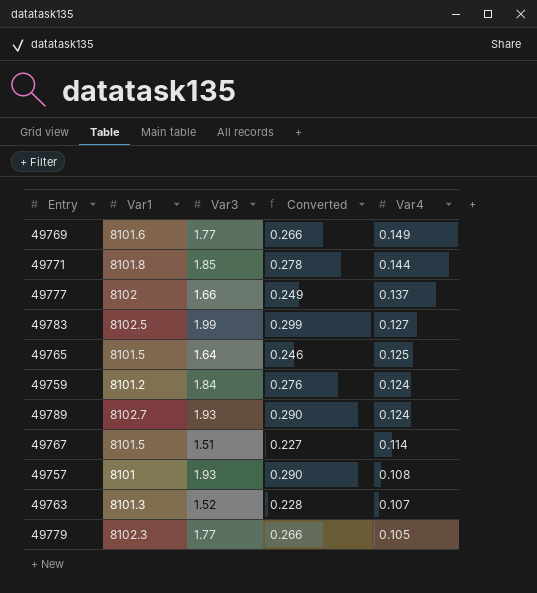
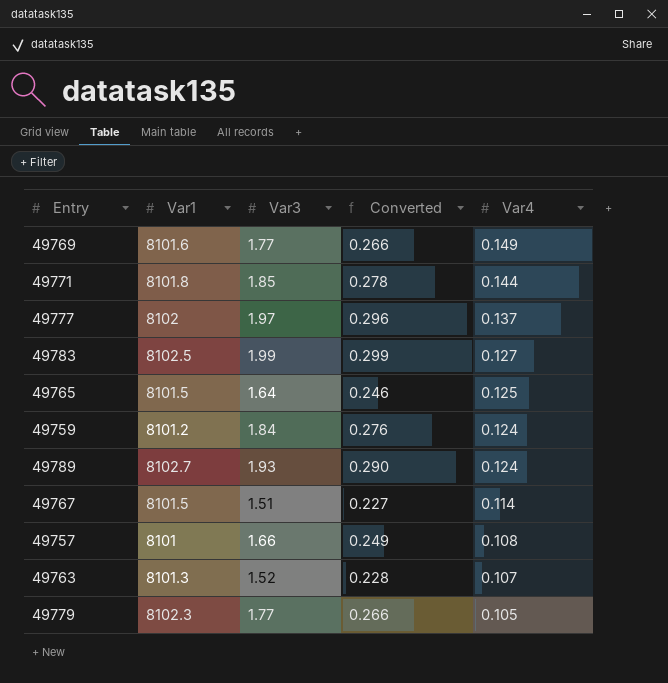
49777 | Var3: 1.66 -> 1.97
49777 | Converted: 0.249 -> 0.296
49757 | Var3: 1.93 -> 1.66
49757 | Converted: 0.290 -> 0.249

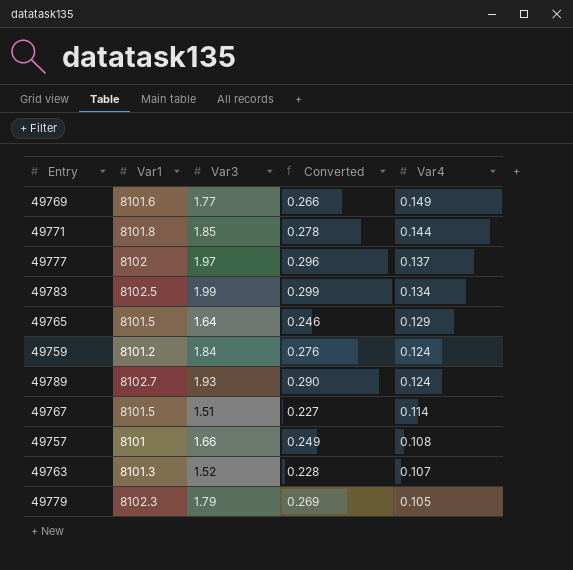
49783 | Var4: 0.127 -> 0.134
49765 | Var4: 0.125 -> 0.129
49779 | Var3: 1.77 -> 1.79
49779 | Converted: 0.266 -> 0.269

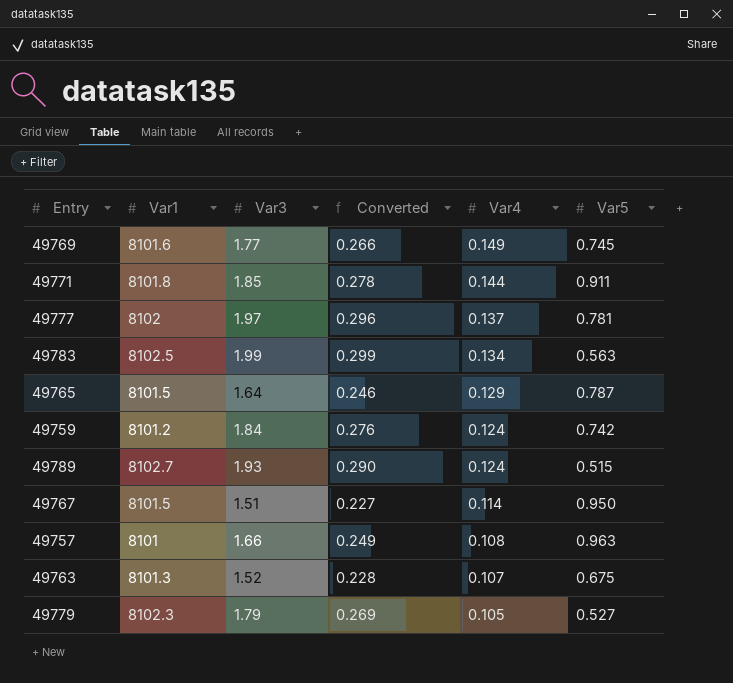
column Var5 | position: none -> 6

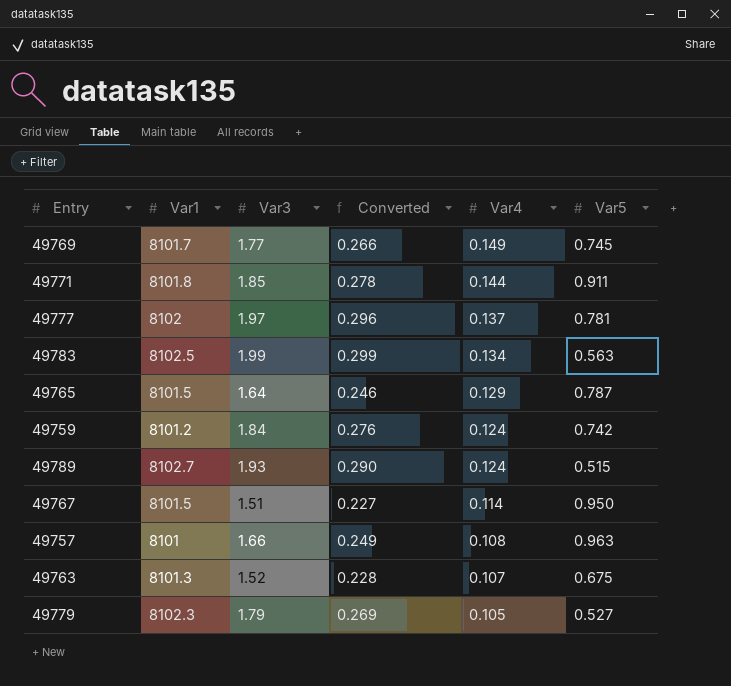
49769 | Var1: 8101.6 -> 8101.7

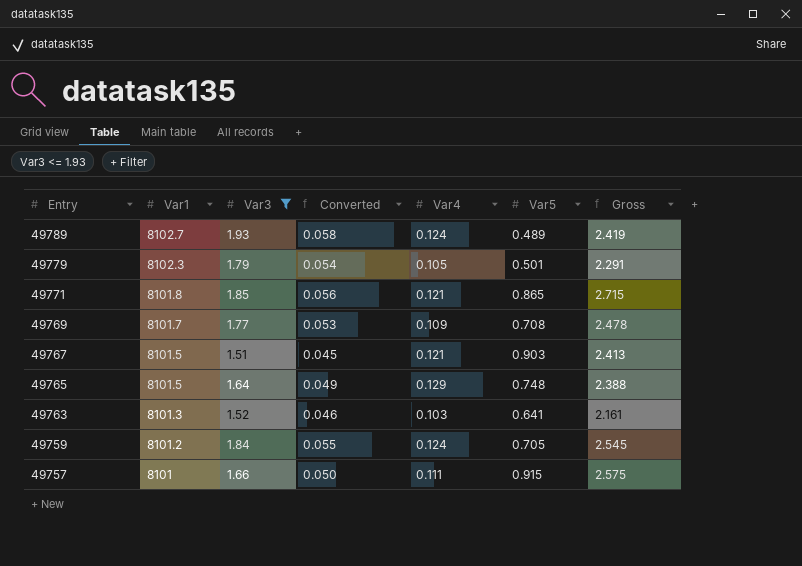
filter: none -> Var3 <= 1.93
row order: Var4 descending -> Entry descending
column Converted | formula: [Var3] * 0.15 -> [Var3] * 0.03
column Gross | formula: none -> [Var3] + [Var5]
49789 | Var5: 0.515 -> 0.489
49779 | Var5: 0.527 -> 0.501
49771 | Var4: 0.144 -> 0.121
49771 | Var5: 0.911 -> 0.865
49769 | Var4: 0.149 -> 0.109
49769 | Var5: 0.745 -> 0.708
49767 | Var4: 0.114 -> 0.121
49767 | Var5: 0.950 -> 0.903
49765 | Var5: 0.787 -> 0.748
49763 | Var4: 0.107 -> 0.103
49763 | Var5: 0.675 -> 0.641
49759 | Var5: 0.742 -> 0.705
49757 | Var4: 0.108 -> 0.111
49757 | Var5: 0.963 -> 0.915

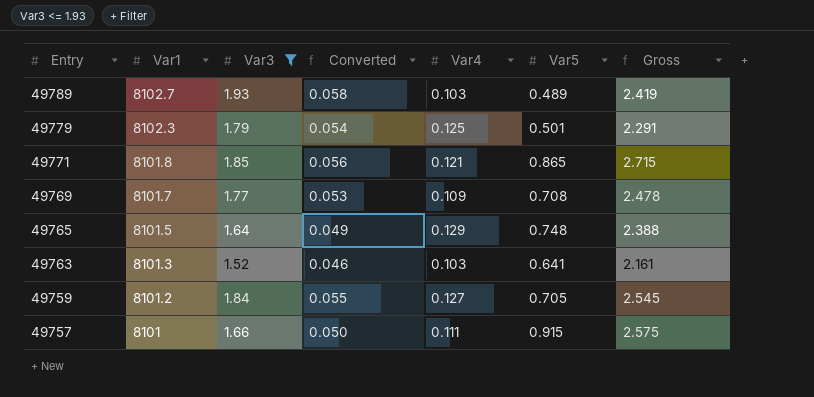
row 49767: 8101.5 | 1.51 | 0.045 | 0.121 | 0.903 | 2.413 -> none
49789 | Var4: 0.124 -> 0.103
49779 | Var4: 0.105 -> 0.125
49759 | Var4: 0.124 -> 0.127

